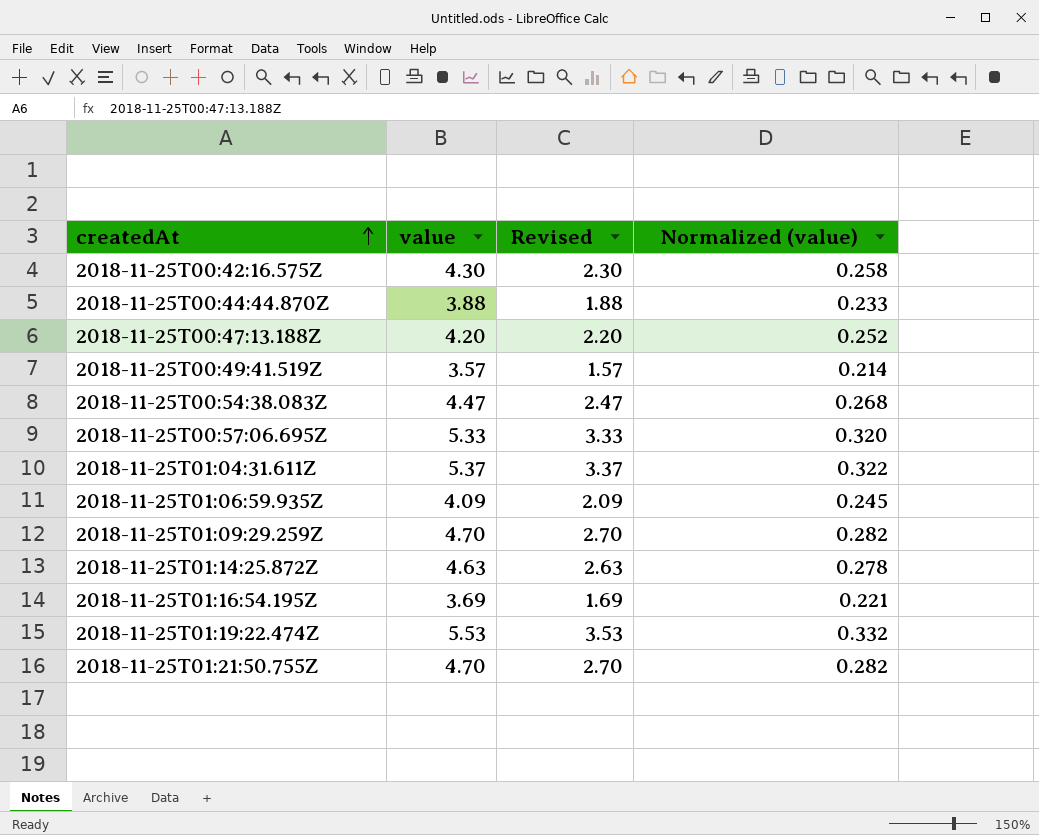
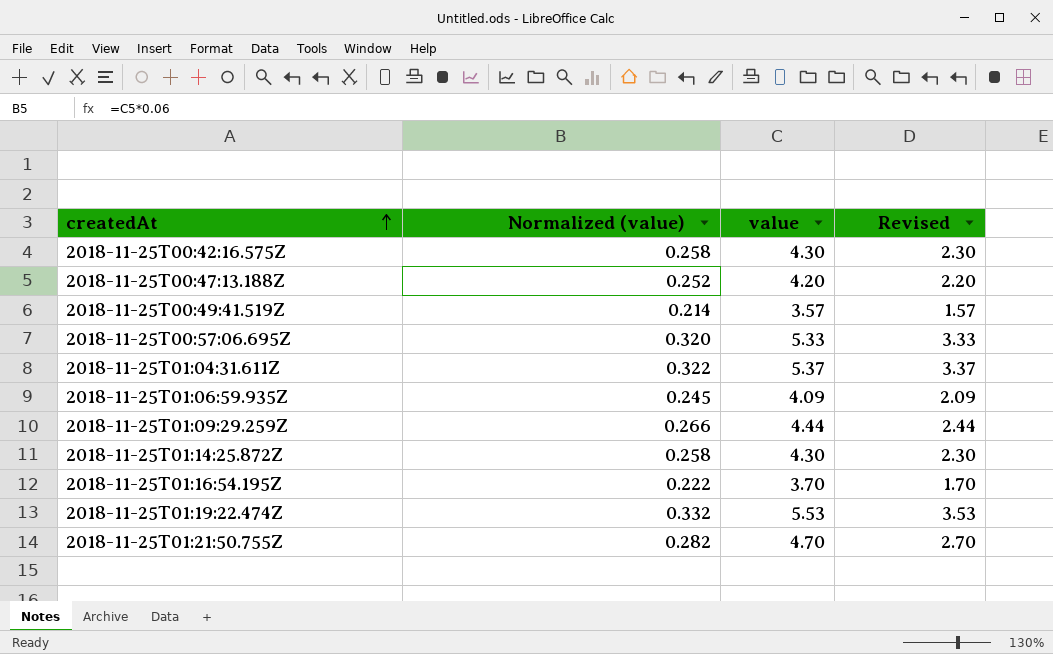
column Normalized (value) | position: 4 -> 2
row 2018-11-25T00:44:44.870Z: 3.88 | 1.88 | 0.233 -> none
row 2018-11-25T00:54:38.083Z: 4.47 | 2.47 | 0.268 -> none
2018-11-25T01:09:29.259Z | Normalized (value): 0.282 -> 0.266
2018-11-25T01:09:29.259Z | value: 4.70 -> 4.44
2018-11-25T01:09:29.259Z | Revised: 2.70 -> 2.44
2018-11-25T01:14:25.872Z | Normalized (value): 0.278 -> 0.258
2018-11-25T01:14:25.872Z | value: 4.63 -> 4.30
2018-11-25T01:14:25.872Z | Revised: 2.63 -> 2.30
2018-11-25T01:16:54.195Z | Normalized (value): 0.221 -> 0.222
2018-11-25T01:16:54.195Z | value: 3.69 -> 3.70
2018-11-25T01:16:54.195Z | Revised: 1.69 -> 1.70

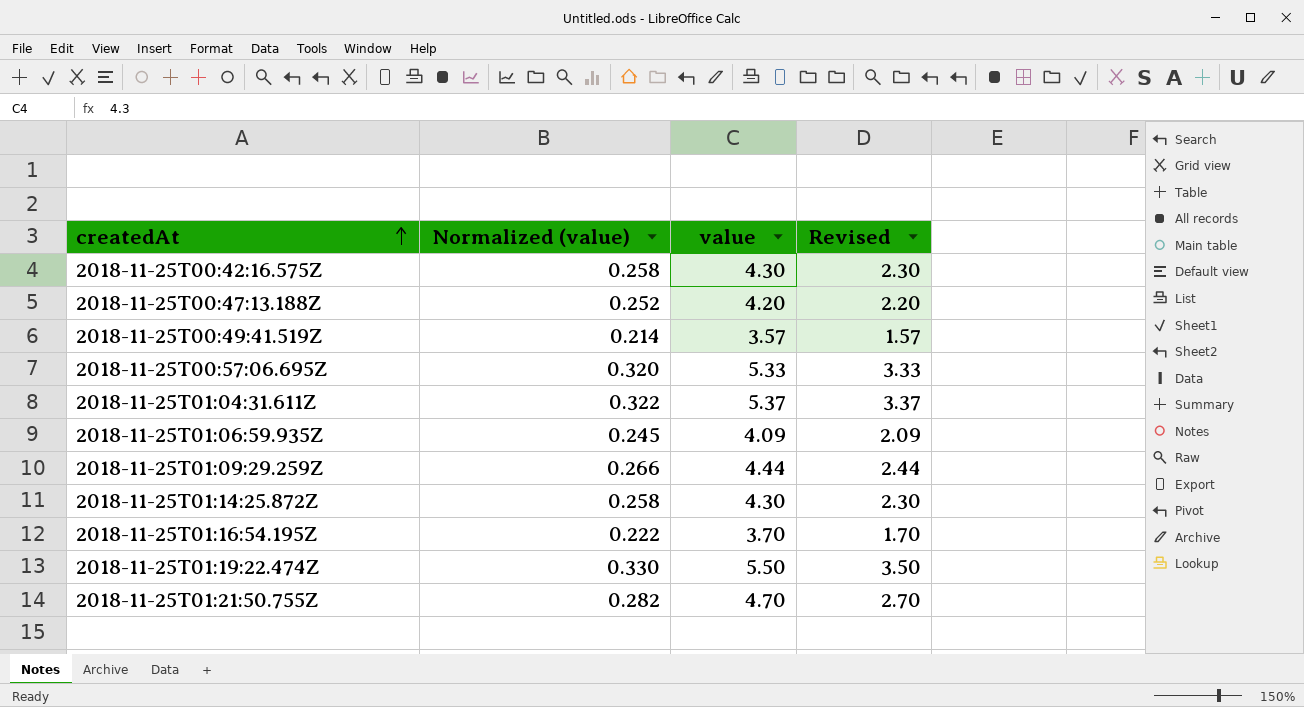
2018-11-25T01:19:22.474Z | Normalized (value): 0.332 -> 0.330
2018-11-25T01:19:22.474Z | value: 5.53 -> 5.50
2018-11-25T01:19:22.474Z | Revised: 3.53 -> 3.50

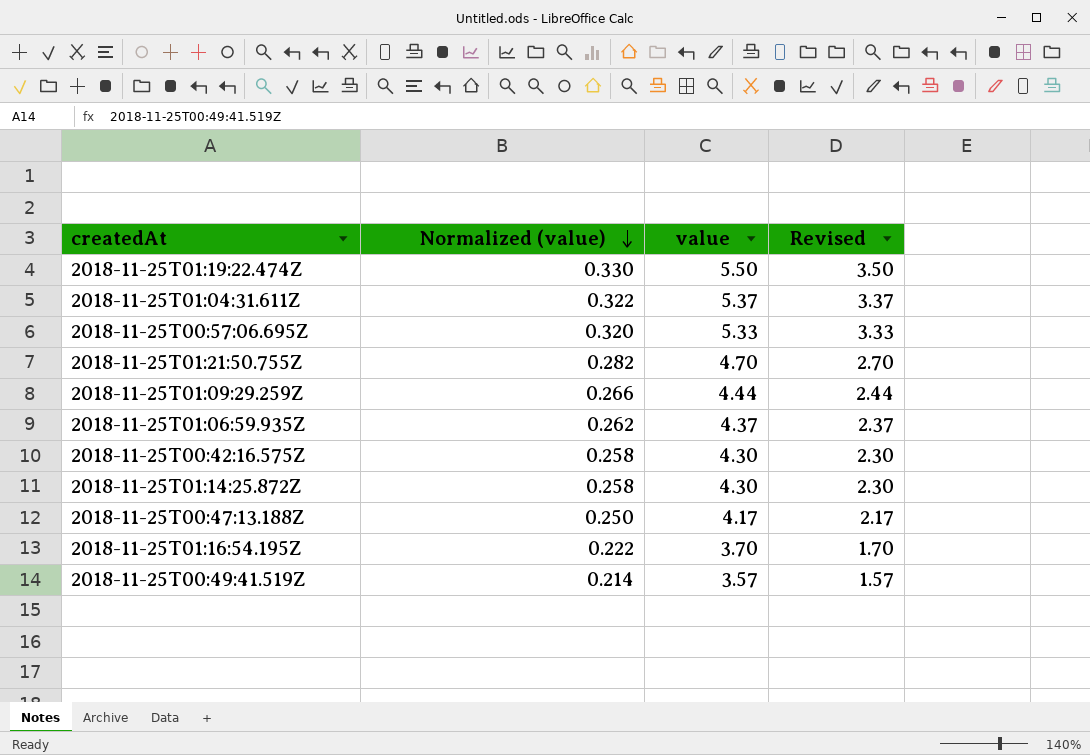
row order: createdAt ascending -> Normalized (value) descending
2018-11-25T01:06:59.935Z | Normalized (value): 0.245 -> 0.262
2018-11-25T01:06:59.935Z | value: 4.09 -> 4.37
2018-11-25T01:06:59.935Z | Revised: 2.09 -> 2.37
2018-11-25T00:47:13.188Z | Normalized (value): 0.252 -> 0.250
2018-11-25T00:47:13.188Z | value: 4.20 -> 4.17
2018-11-25T00:47:13.188Z | Revised: 2.20 -> 2.17

